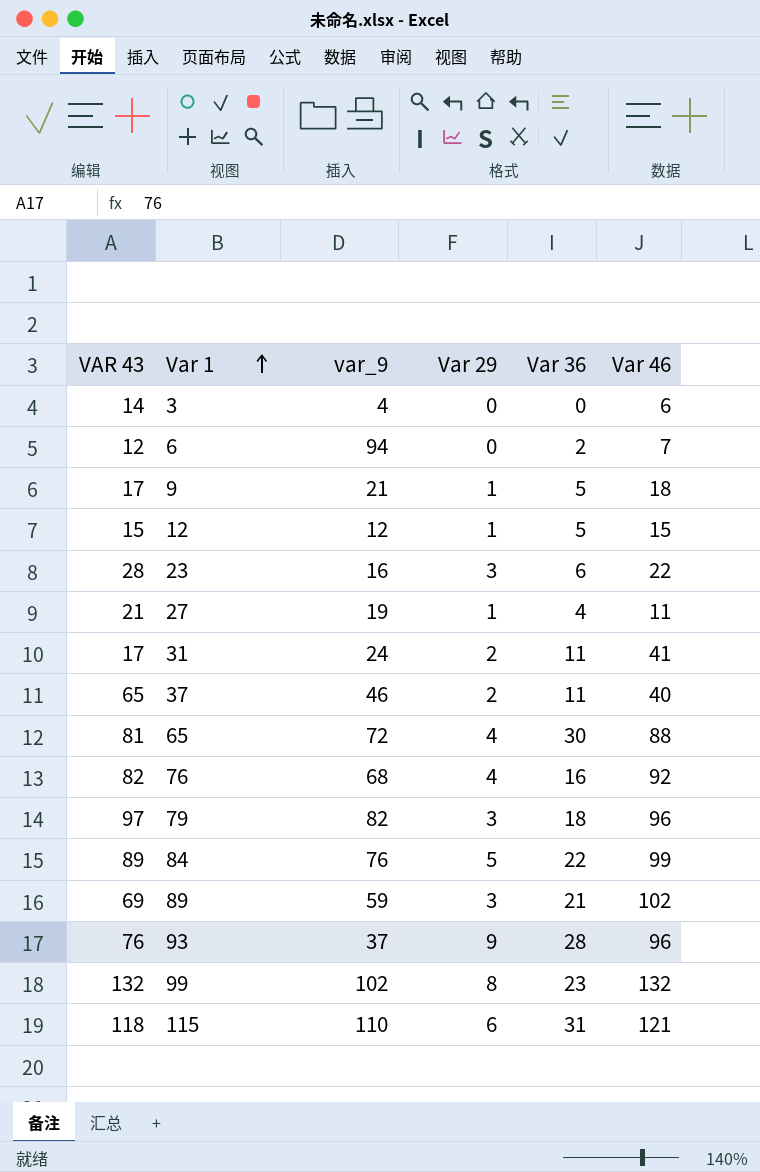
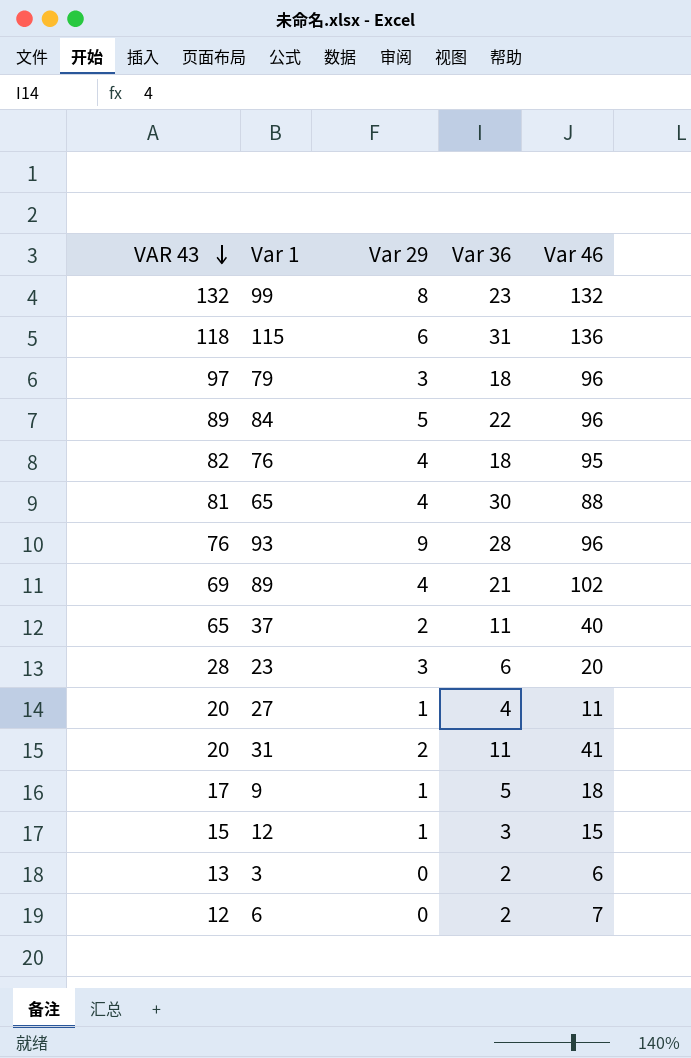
row order: Var 1 ascending -> VAR 43 descending
column var_9 | position: 3 -> none
115 | Var 46: 121 -> 136
84 | Var 46: 99 -> 96
76 | Var 36: 16 -> 18
76 | Var 46: 92 -> 95
89 | Var 29: 3 -> 4
23 | Var 46: 22 -> 20
27 | VAR 43: 21 -> 20
31 | VAR 43: 17 -> 20
12 | Var 36: 5 -> 3
3 | VAR 43: 14 -> 13
3 | Var 36: 0 -> 2

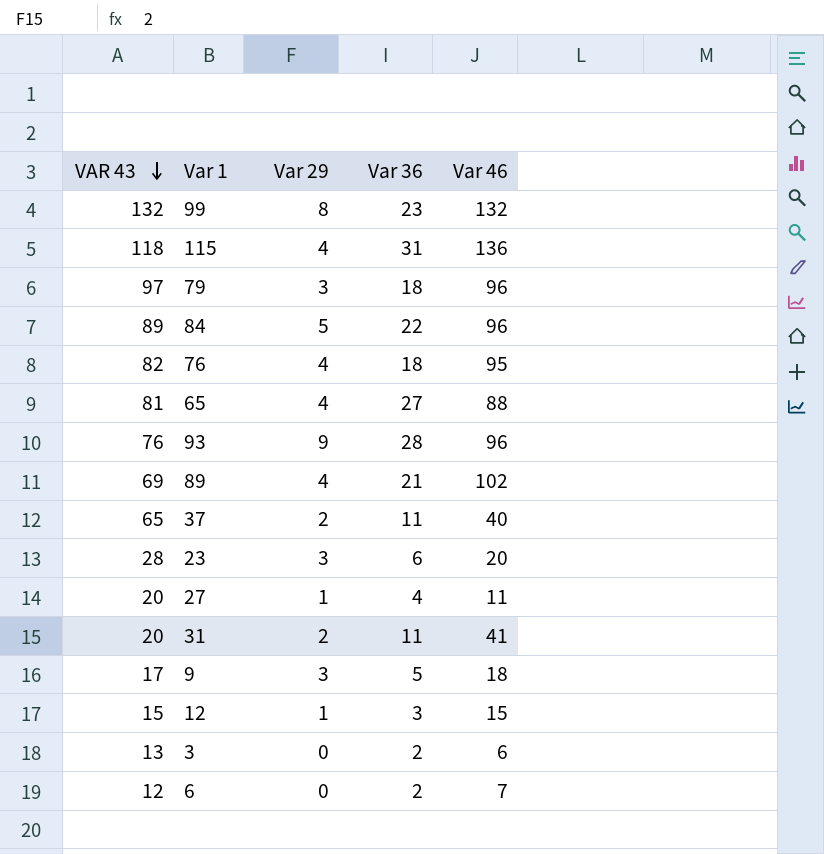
115 | Var 29: 6 -> 4
65 | Var 36: 30 -> 27
9 | Var 29: 1 -> 3

